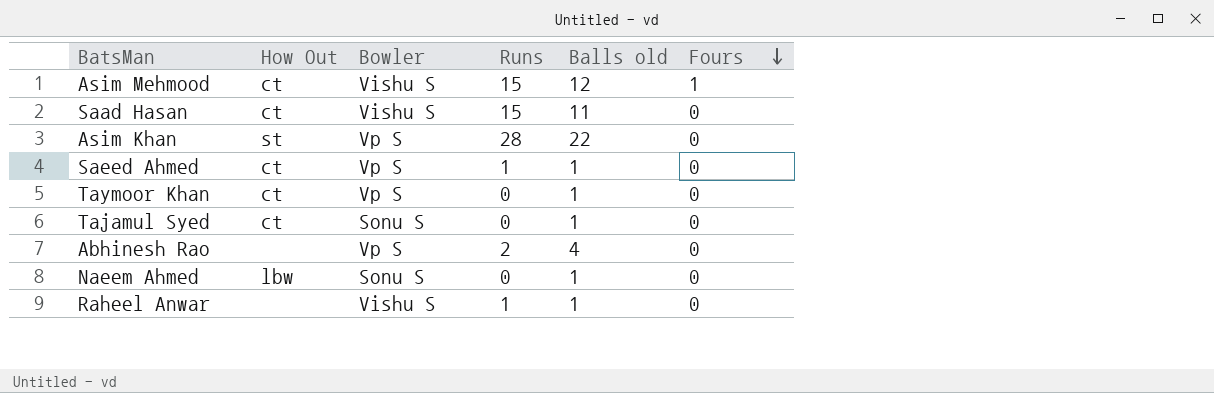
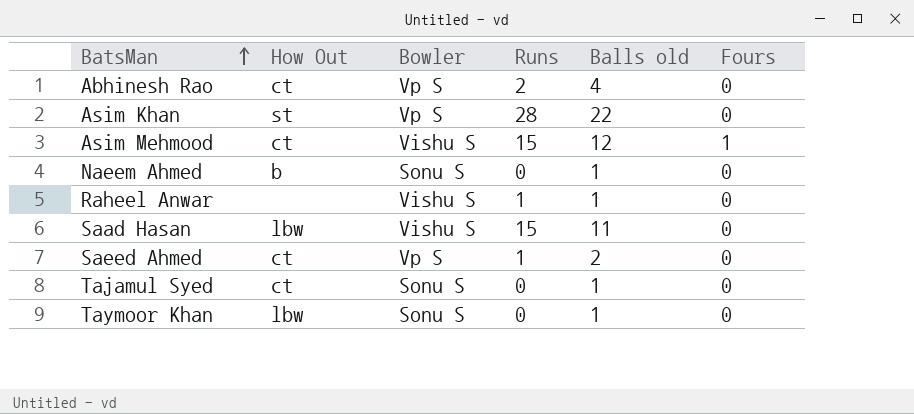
row order: Fours descending -> BatsMan ascending
Abhinesh Rao | How Out: none -> ct
Naeem Ahmed | How Out: lbw -> b
Saad Hasan | How Out: ct -> lbw
Saeed Ahmed | Balls old: 1 -> 2
Taymoor Khan | How Out: ct -> lbw
Taymoor Khan | Bowler: Vp S -> Sonu S

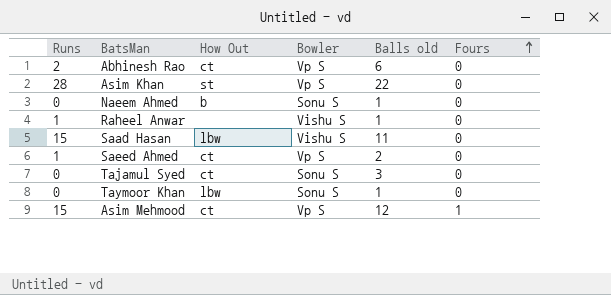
row order: BatsMan ascending -> Fours ascending
column Runs | position: 4 -> 1
Abhinesh Rao | Balls old: 4 -> 6
Tajamul Syed | Balls old: 1 -> 3
Asim Mehmood | Bowler: Vishu S -> Vp S

